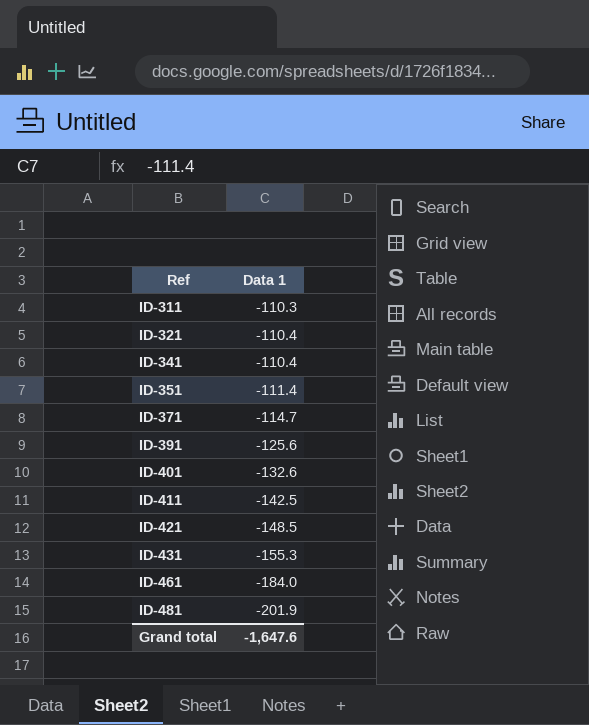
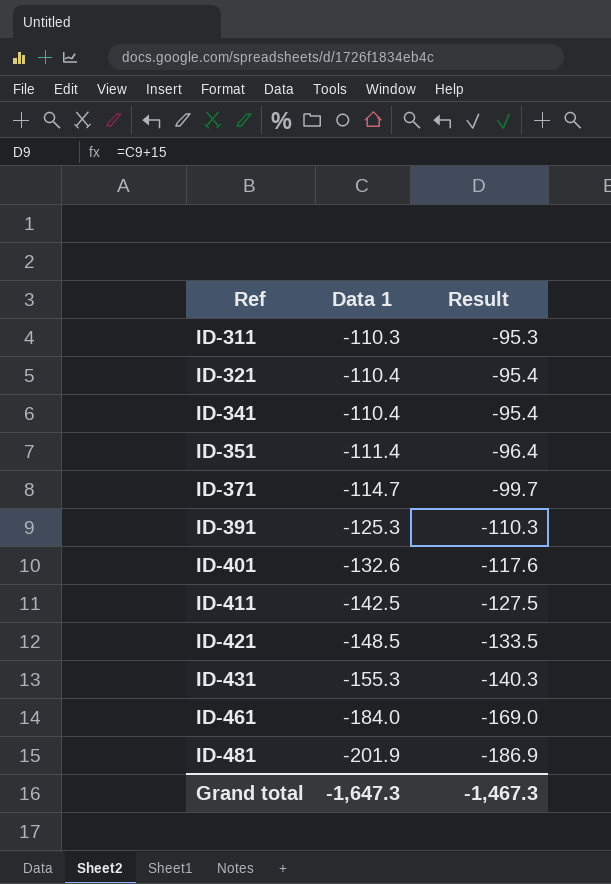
column Result | formula: none -> [Data 1] + 15
ID-391 | Data 1: -125.6 -> -125.3
Grand total | Data 1: -1,647.6 -> -1,647.3

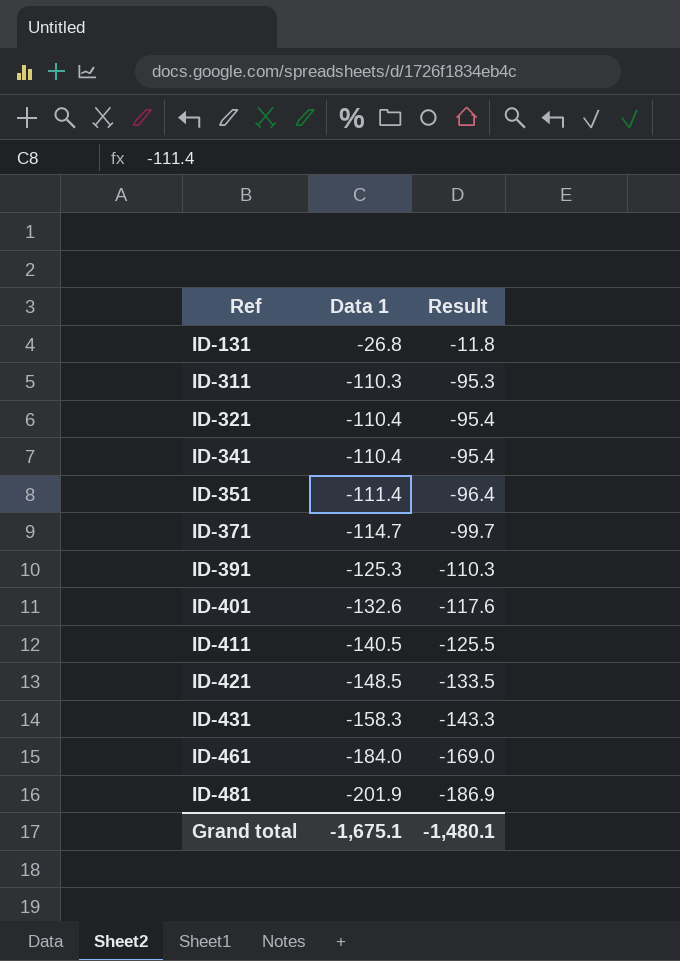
row ID-131: none -> -26.8 | -11.8
ID-411 | Data 1: -142.5 -> -140.5
ID-411 | Result: -127.5 -> -125.5
ID-431 | Data 1: -155.3 -> -158.3
ID-431 | Result: -140.3 -> -143.3
Grand total | Data 1: -1,647.3 -> -1,675.1
Grand total | Result: -1,467.3 -> -1,480.1

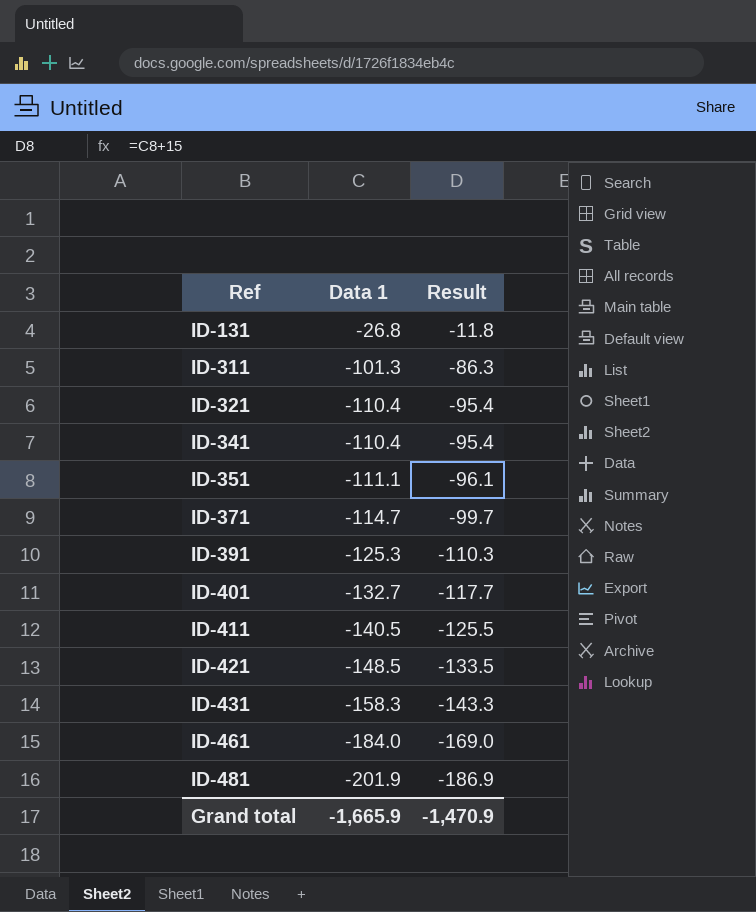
ID-311 | Data 1: -110.3 -> -101.3
ID-311 | Result: -95.3 -> -86.3
ID-351 | Data 1: -111.4 -> -111.1
ID-351 | Result: -96.4 -> -96.1
ID-401 | Data 1: -132.6 -> -132.7
ID-401 | Result: -117.6 -> -117.7
Grand total | Data 1: -1,675.1 -> -1,665.9
Grand total | Result: -1,480.1 -> -1,470.9

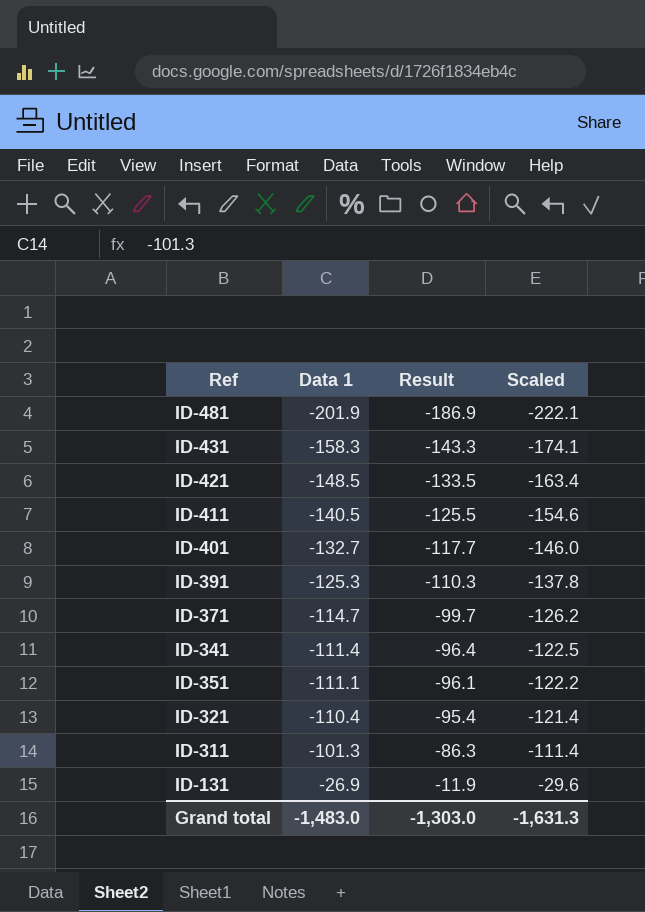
row order: Ref ascending -> Data 1 ascending
column Scaled | formula: none -> [Data 1] * 1.1
row ID-461: -184.0 | -169.0 -> none
ID-341 | Data 1: -110.4 -> -111.4
ID-341 | Result: -95.4 -> -96.4
ID-131 | Data 1: -26.8 -> -26.9
ID-131 | Result: -11.8 -> -11.9
Grand total | Data 1: -1,665.9 -> -1,483.0
Grand total | Result: -1,470.9 -> -1,303.0

